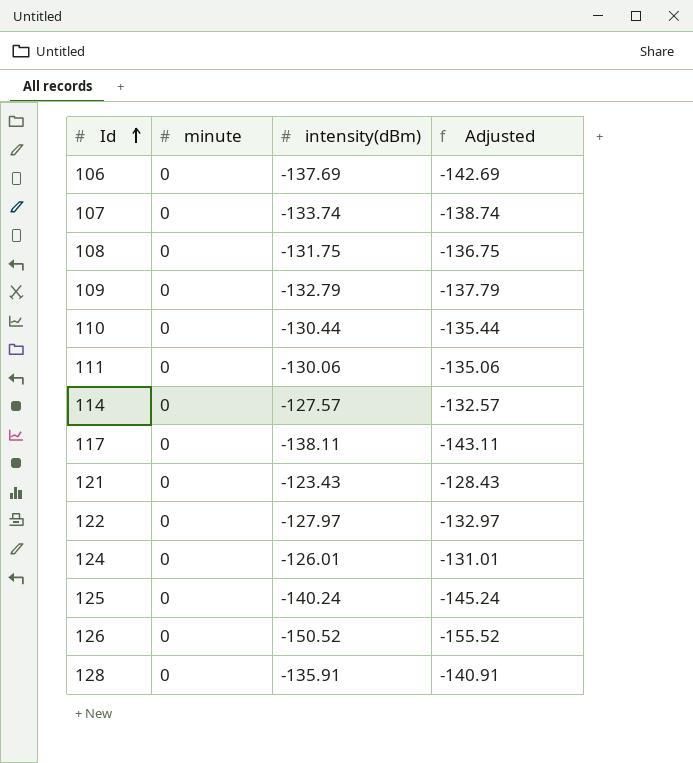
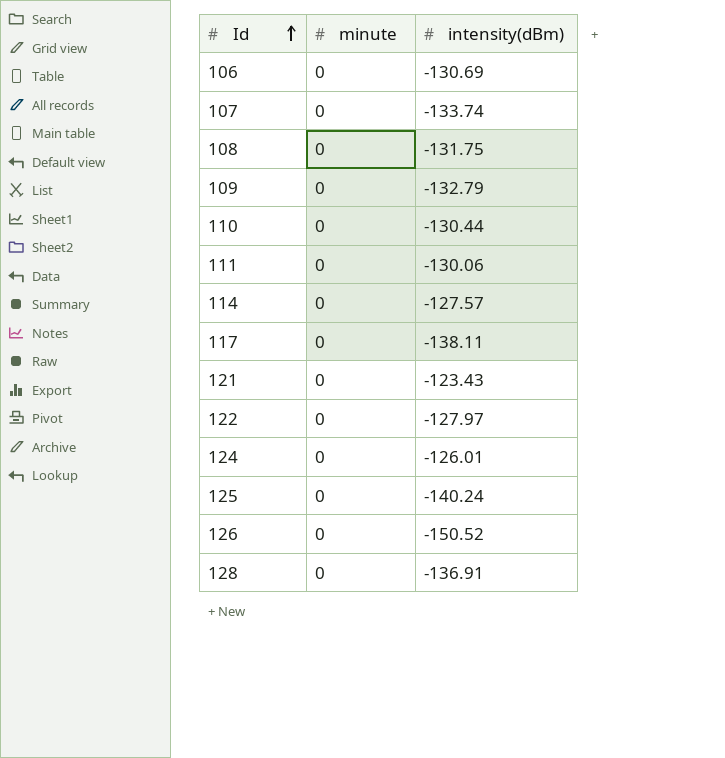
column Adjusted | formula: [intensity(dBm)] - 5 -> none
106 | intensity(dBm): -137.69 -> -130.69
128 | intensity(dBm): -135.91 -> -136.91

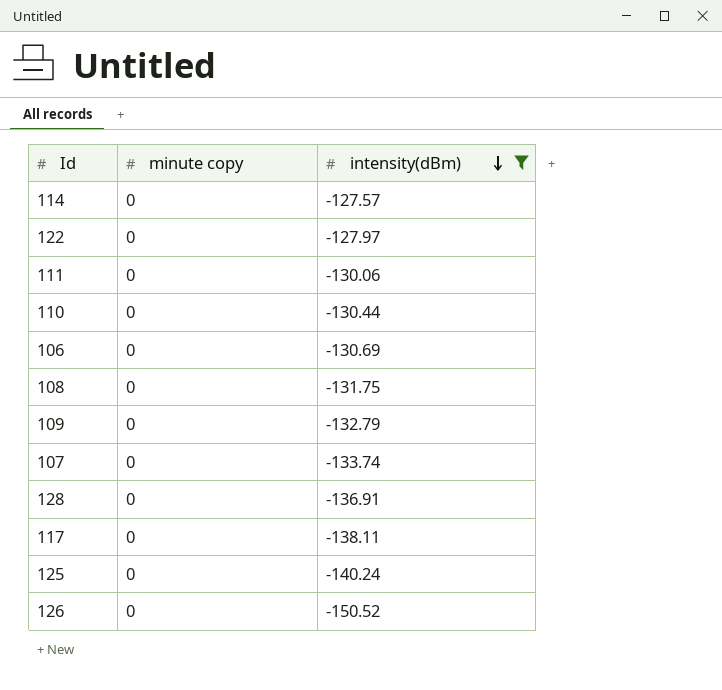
filter: none -> intensity(dBm) <= -127.57
row order: Id ascending -> intensity(dBm) descending
column name: minute -> minute copy

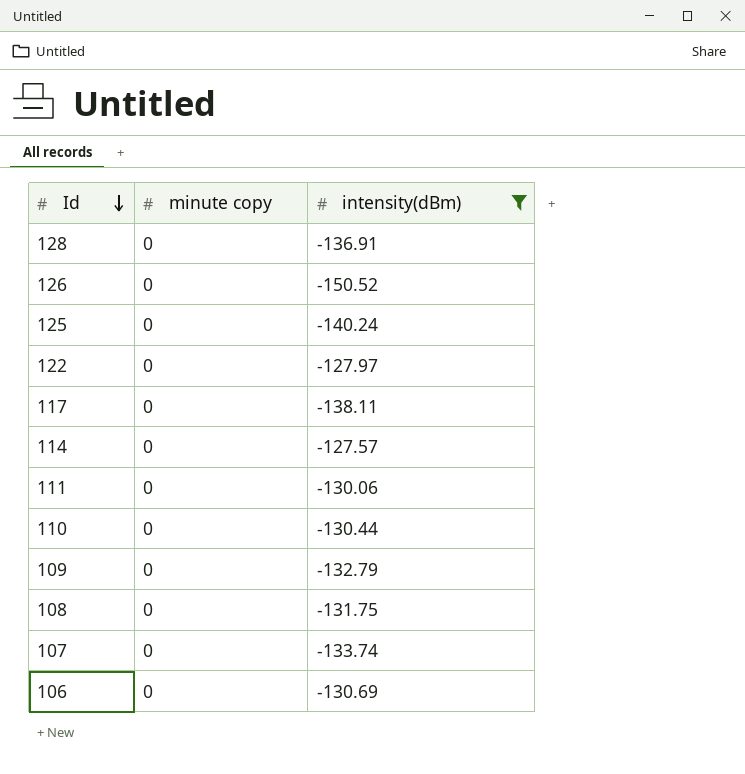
row order: intensity(dBm) descending -> Id descending

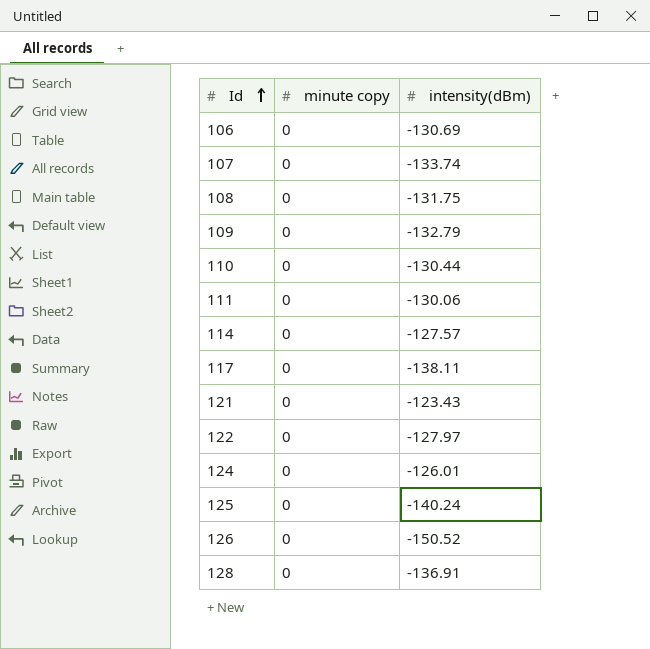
filter: intensity(dBm) <= -127.57 -> none
row order: Id descending -> Id ascending

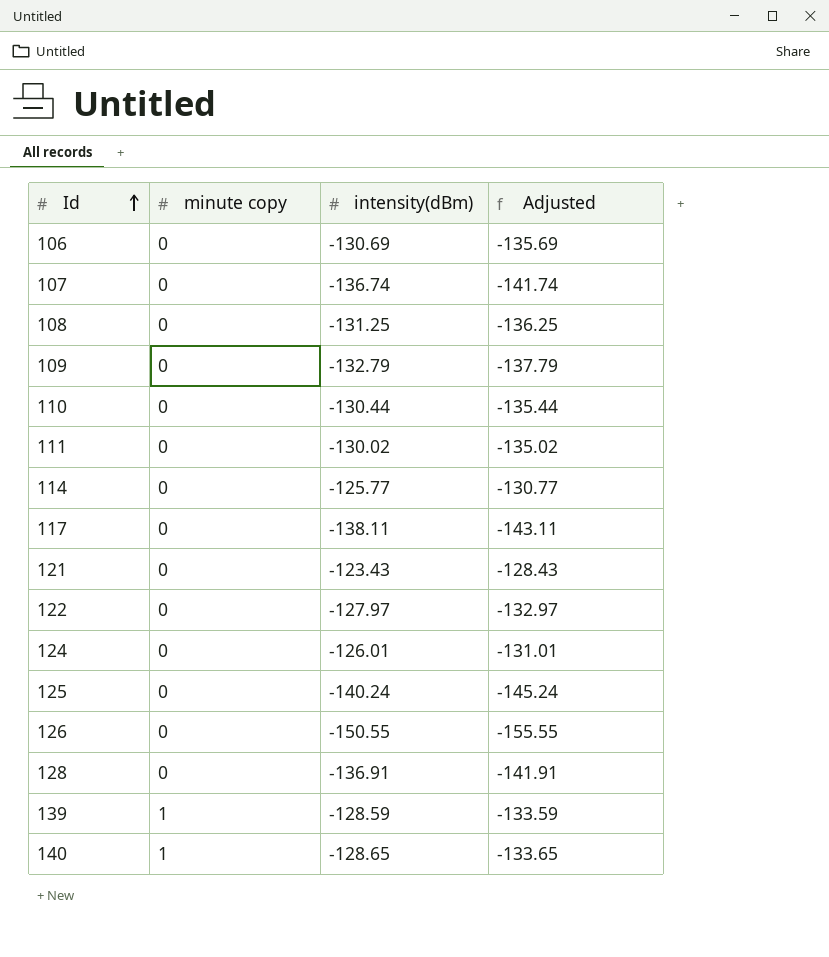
column Adjusted | formula: none -> [intensity(dBm)] - 5
107 | intensity(dBm): -133.74 -> -136.74
108 | intensity(dBm): -131.75 -> -131.25
111 | intensity(dBm): -130.06 -> -130.02
114 | intensity(dBm): -127.57 -> -125.77
126 | intensity(dBm): -150.52 -> -150.55
row 139: none -> 1 | -128.59 | -133.59
row 140: none -> 1 | -128.65 | -133.65

